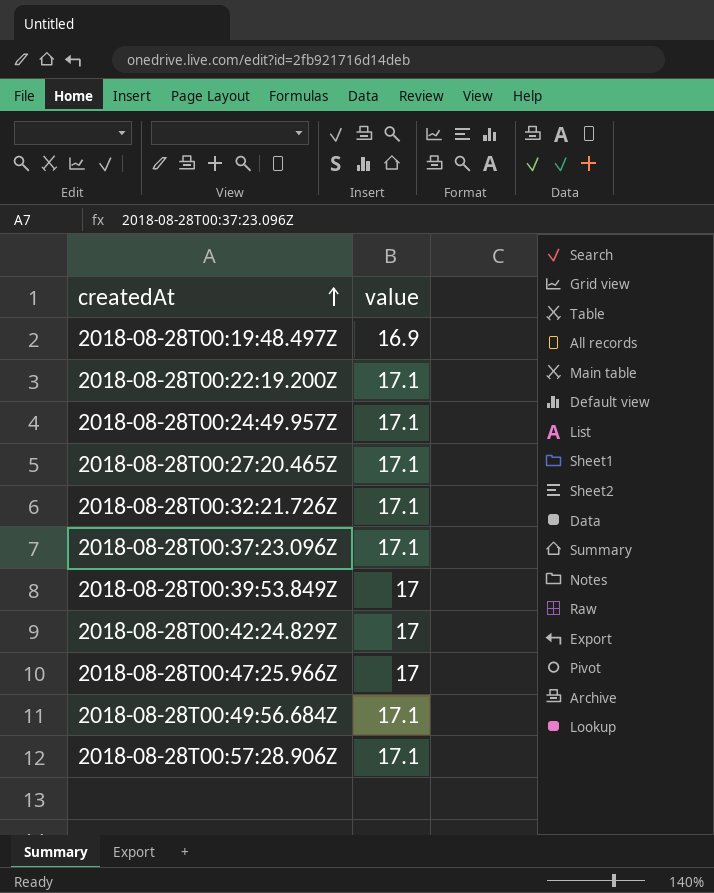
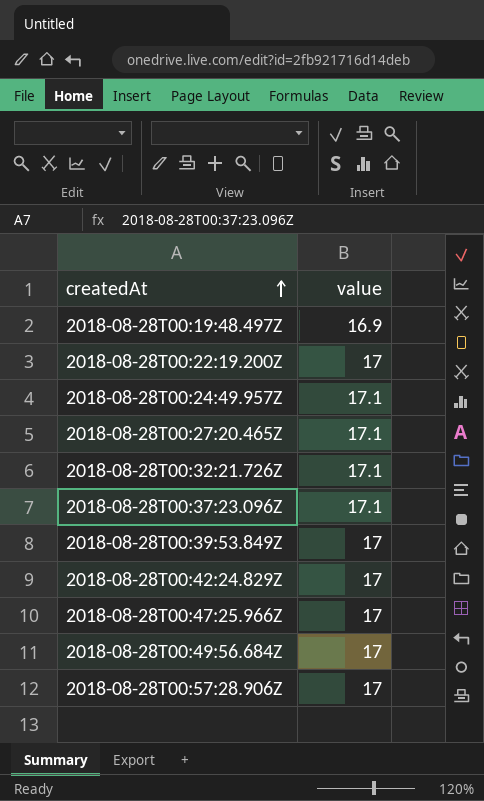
2018-08-28T00:22:19.200Z | value: 17.1 -> 17
2018-08-28T00:49:56.684Z | value: 17.1 -> 17
2018-08-28T00:57:28.906Z | value: 17.1 -> 17

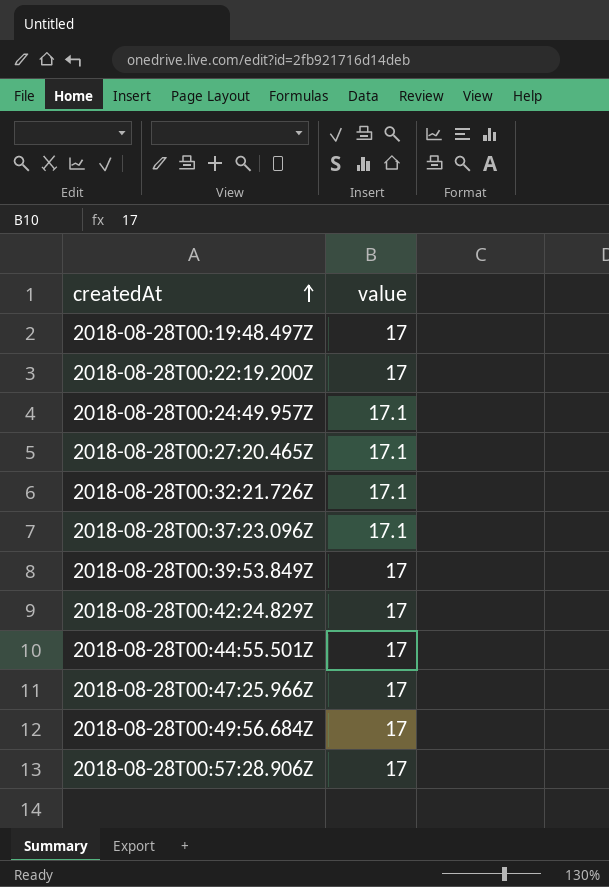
2018-08-28T00:19:48.497Z | value: 16.9 -> 17
row 2018-08-28T00:44:55.501Z: none -> 17

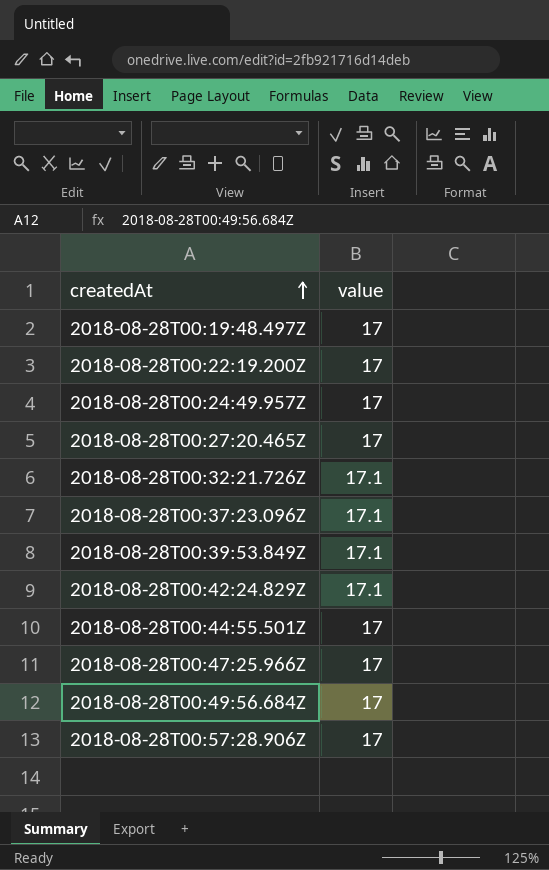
2018-08-28T00:24:49.957Z | value: 17.1 -> 17
2018-08-28T00:27:20.465Z | value: 17.1 -> 17
2018-08-28T00:39:53.849Z | value: 17 -> 17.1
2018-08-28T00:42:24.829Z | value: 17 -> 17.1

